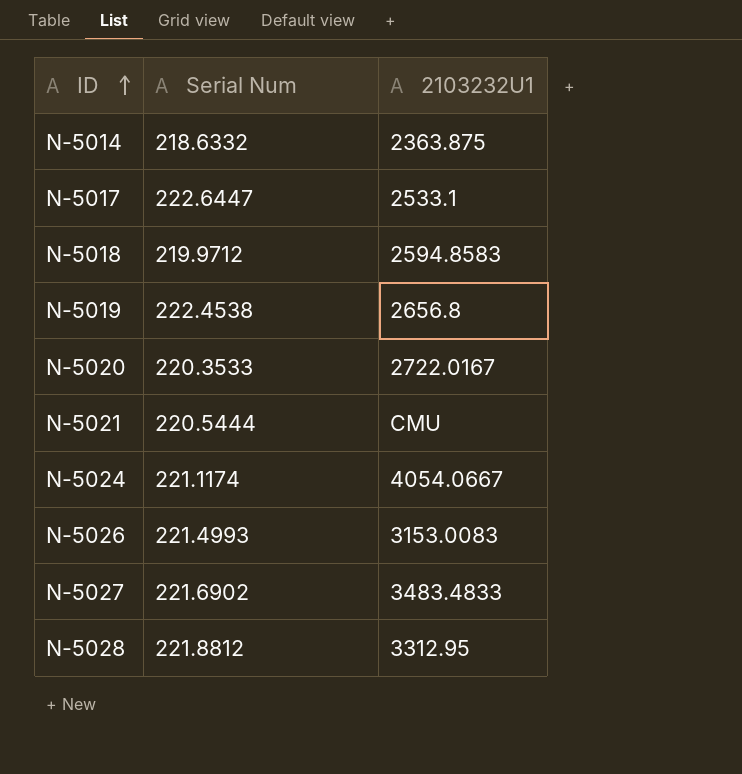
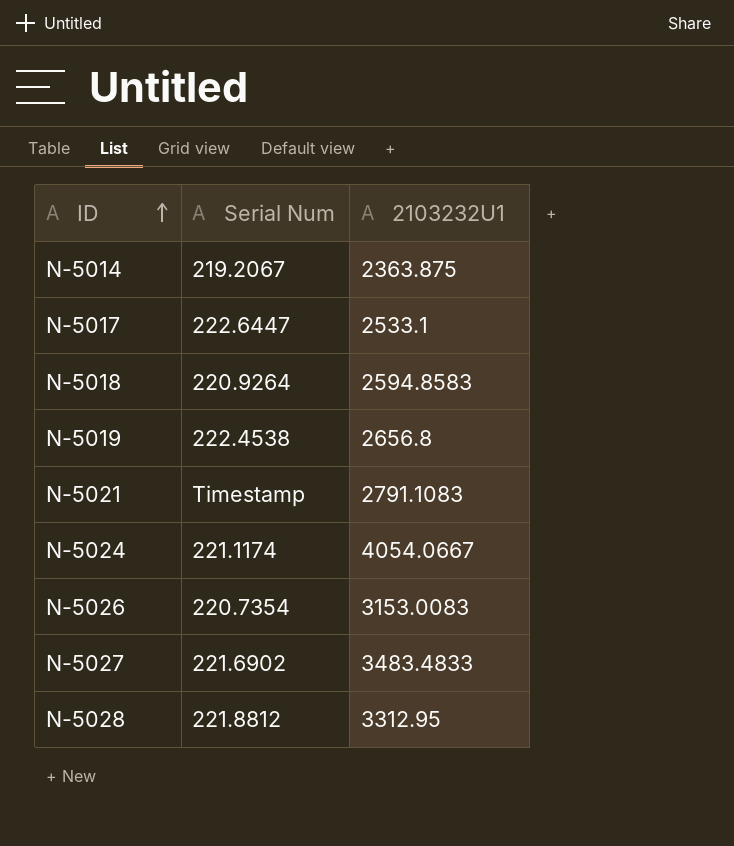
row N-5020: 220.3533 | 2722.0167 -> none
N-5014 | Serial Num: 218.6332 -> 219.2067
N-5018 | Serial Num: 219.9712 -> 220.9264
N-5021 | Serial Num: 220.5444 -> Timestamp
N-5021 | 2103232U1: CMU -> 2791.1083
N-5026 | Serial Num: 221.4993 -> 220.7354

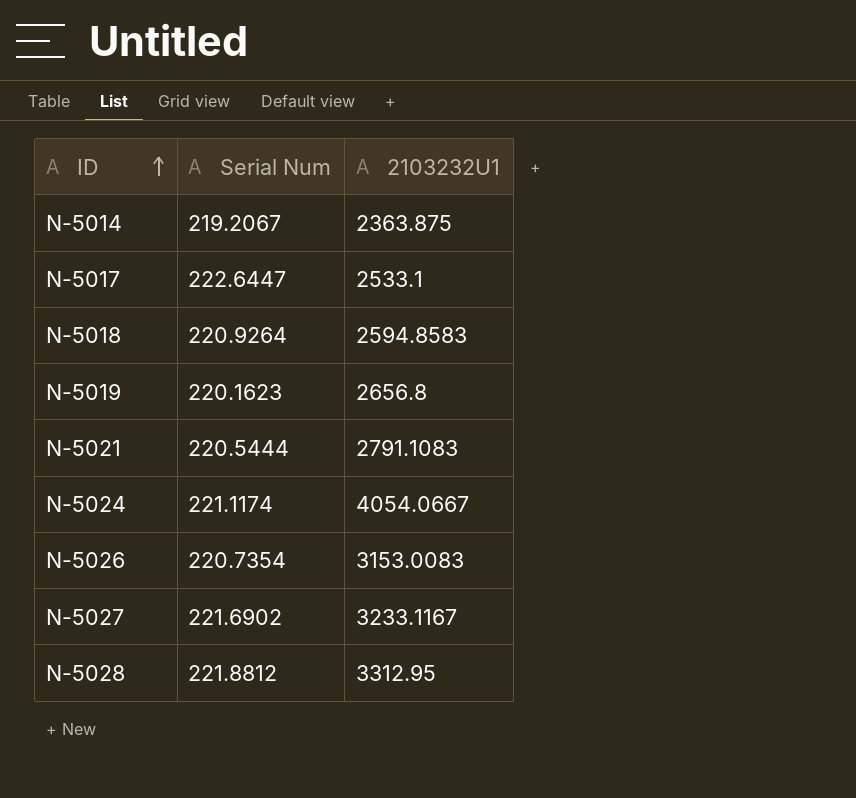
N-5019 | Serial Num: 222.4538 -> 220.1623
N-5021 | Serial Num: Timestamp -> 220.5444
N-5027 | 2103232U1: 3483.4833 -> 3233.1167

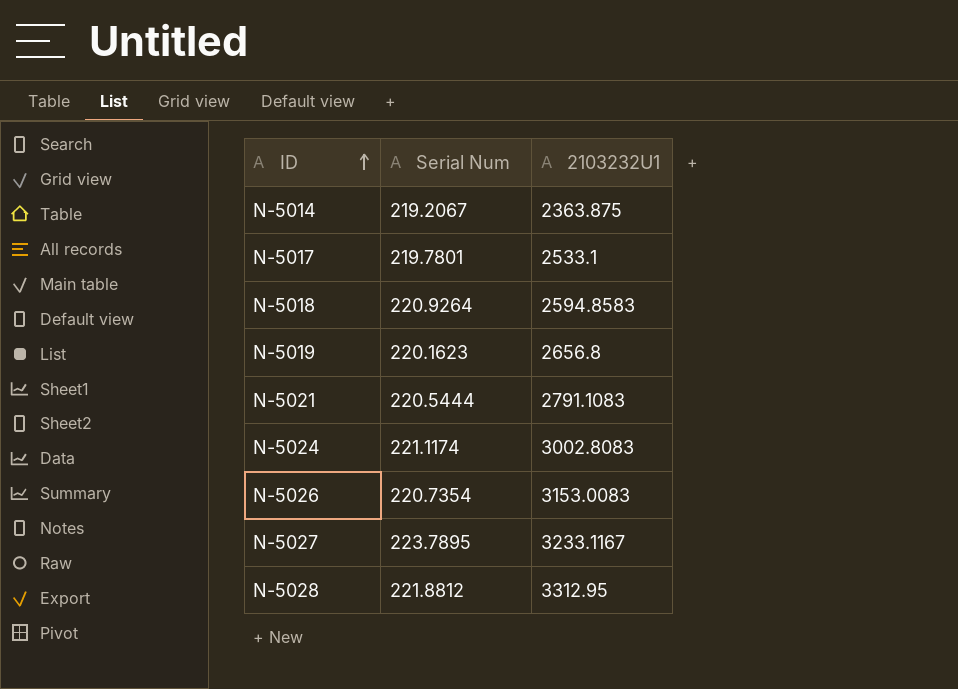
N-5017 | Serial Num: 222.6447 -> 219.7801
N-5024 | 2103232U1: 4054.0667 -> 3002.8083
N-5027 | Serial Num: 221.6902 -> 223.7895

